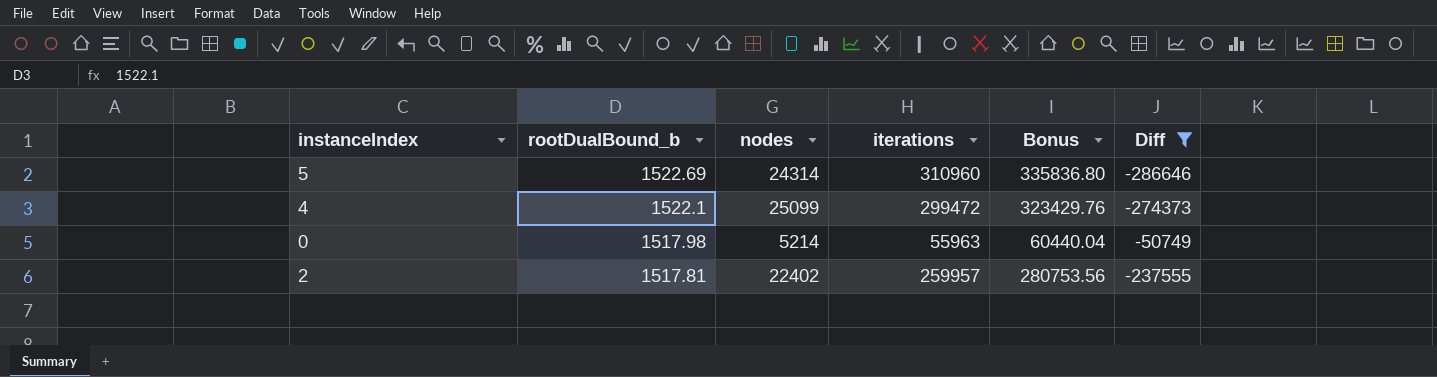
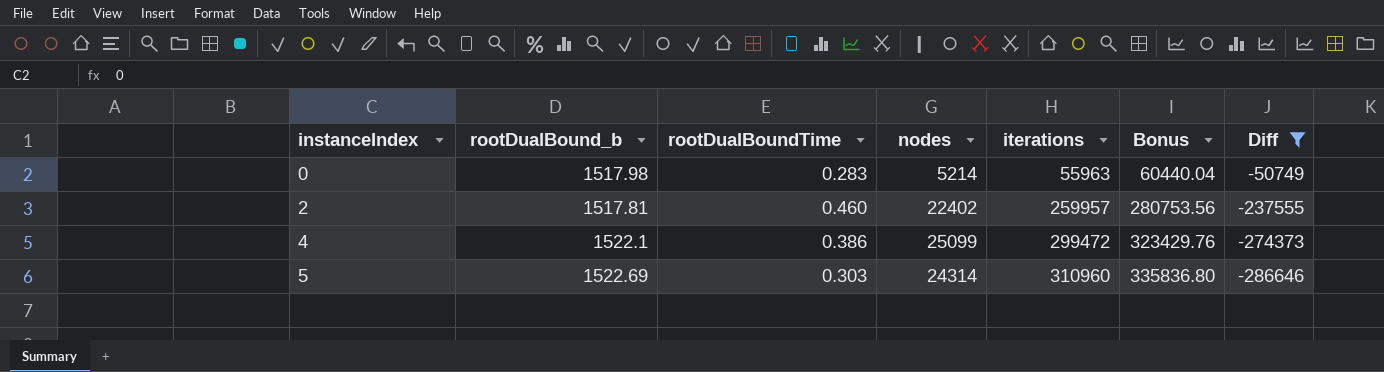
row order: rootDualBound_b descending -> instanceIndex ascending
column rootDualBoundTime | position: none -> 3

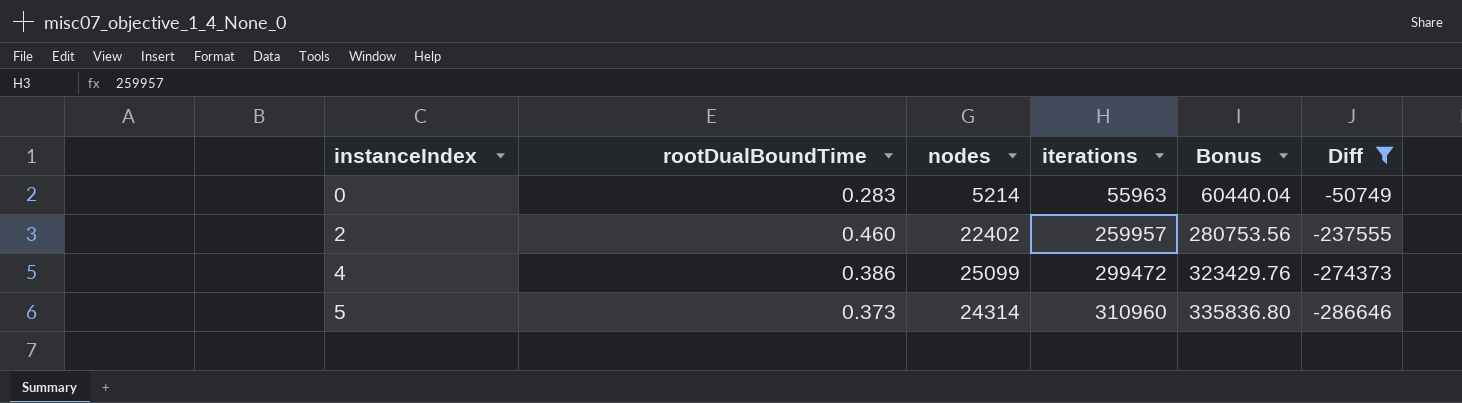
column rootDualBound_b | position: 2 -> none
5 | rootDualBoundTime: 0.303 -> 0.373

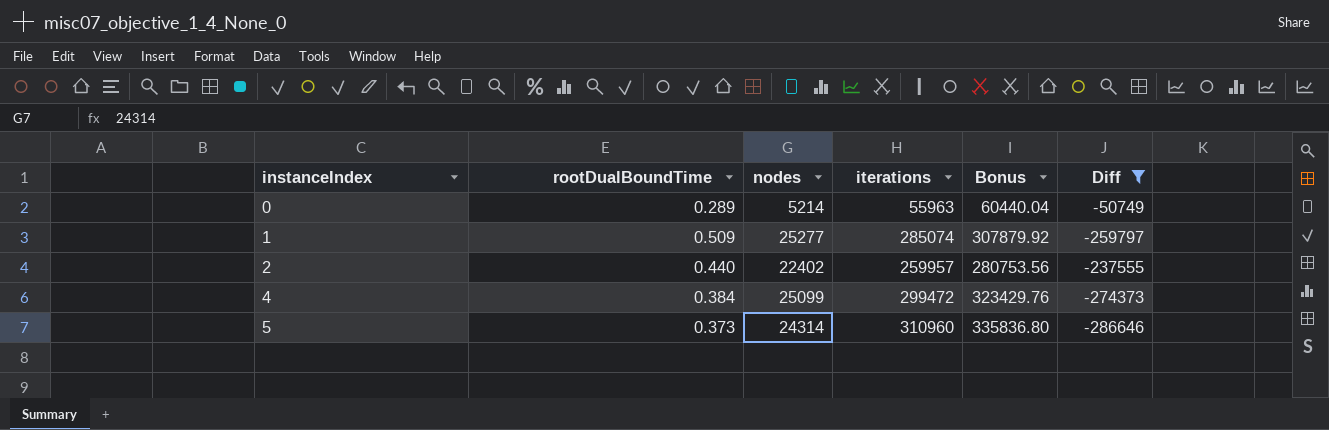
0 | rootDualBoundTime: 0.283 -> 0.289
row 1: none -> 0.509 | 25277 | 285074 | 307879.92 | -259797
2 | rootDualBoundTime: 0.460 -> 0.440
4 | rootDualBoundTime: 0.386 -> 0.384

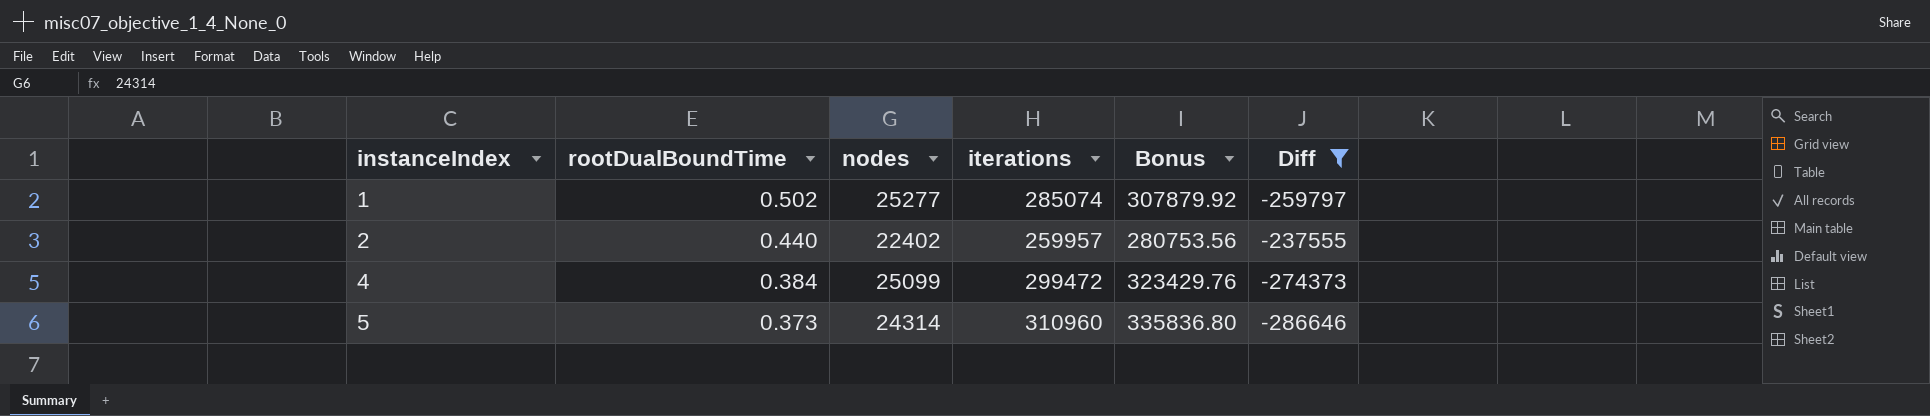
row 0: 0.289 | 5214 | 55963 | 60440.04 | -50749 -> none
1 | rootDualBoundTime: 0.509 -> 0.502

